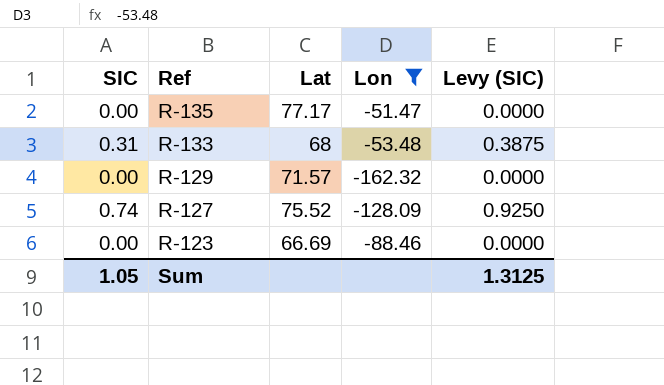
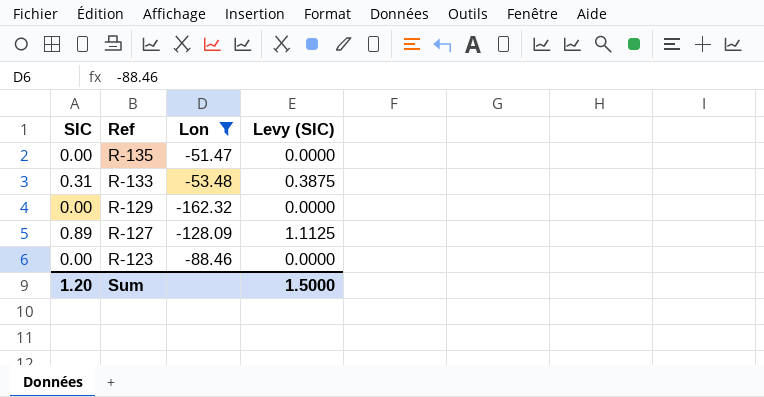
column Lat | position: 3 -> none
R-127 | SIC: 0.74 -> 0.89
R-127 | Levy (SIC): 0.9250 -> 1.1125
Sum | SIC: 1.05 -> 1.20
Sum | Levy (SIC): 1.3125 -> 1.5000

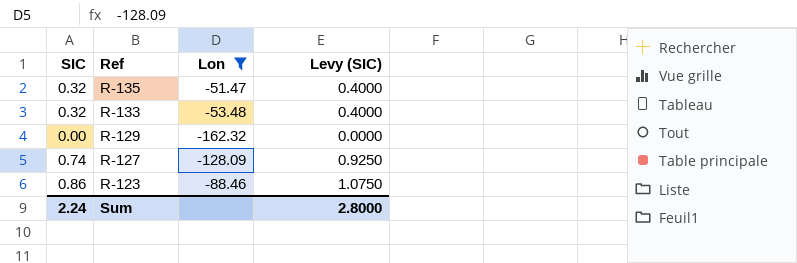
R-135 | SIC: 0.00 -> 0.32
R-135 | Levy (SIC): 0.0000 -> 0.4000
R-133 | SIC: 0.31 -> 0.32
R-133 | Levy (SIC): 0.3875 -> 0.4000
R-127 | SIC: 0.89 -> 0.74
R-127 | Levy (SIC): 1.1125 -> 0.9250
R-123 | SIC: 0.00 -> 0.86
R-123 | Levy (SIC): 0.0000 -> 1.0750
Sum | SIC: 1.20 -> 2.24
Sum | Levy (SIC): 1.5000 -> 2.8000

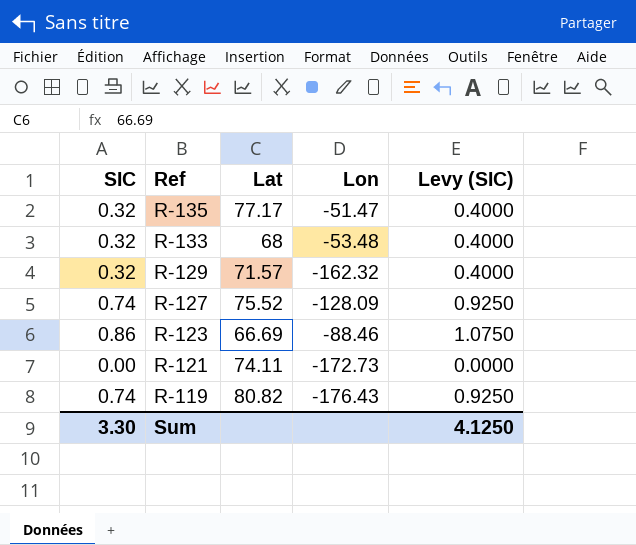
filter: Lon >= -162.32 -> none
column Lat | position: none -> 3
R-129 | SIC: 0.00 -> 0.32
R-129 | Levy (SIC): 0.0000 -> 0.4000
Sum | SIC: 2.24 -> 3.30
Sum | Levy (SIC): 2.8000 -> 4.1250

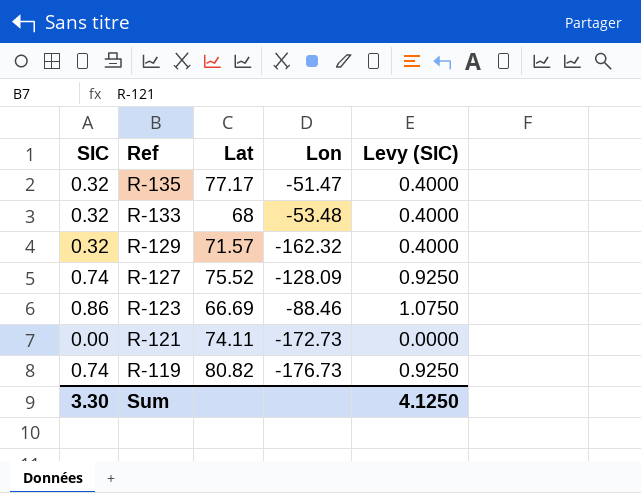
R-119 | Lon: -176.43 -> -176.73

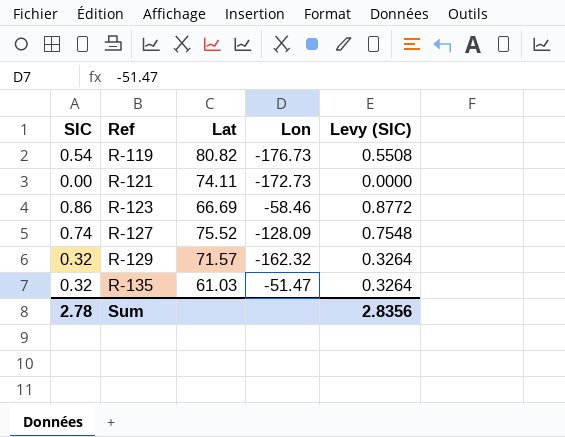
row order: Ref descending -> Ref ascending
column Levy (SIC) | formula: [SIC] * 1.25 -> [SIC] * 1.02
row R-133: 0.32 | 68 | -53.48 | 0.4000 -> none
R-119 | SIC: 0.74 -> 0.54
R-123 | Lon: -88.46 -> -58.46
R-135 | Lat: 77.17 -> 61.03
Sum | SIC: 3.30 -> 2.78
Sum | Levy (SIC): 4.1250 -> 2.8356

